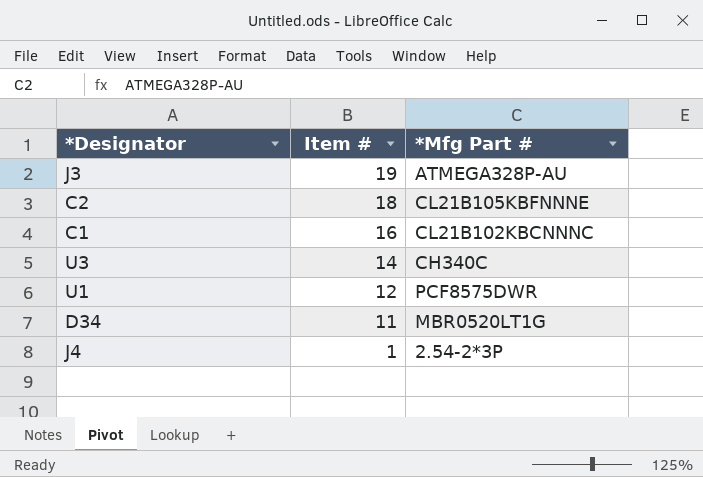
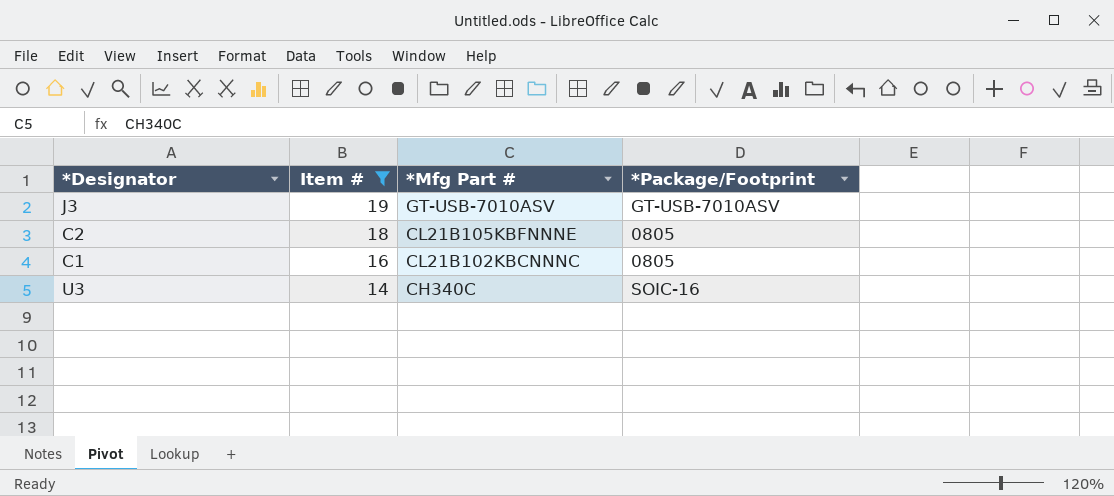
filter: none -> Item # >= 14
column *Package/Footprint | position: none -> 4
J3 | *Mfg Part #: ATMEGA328P-AU -> GT-USB-7010ASV

